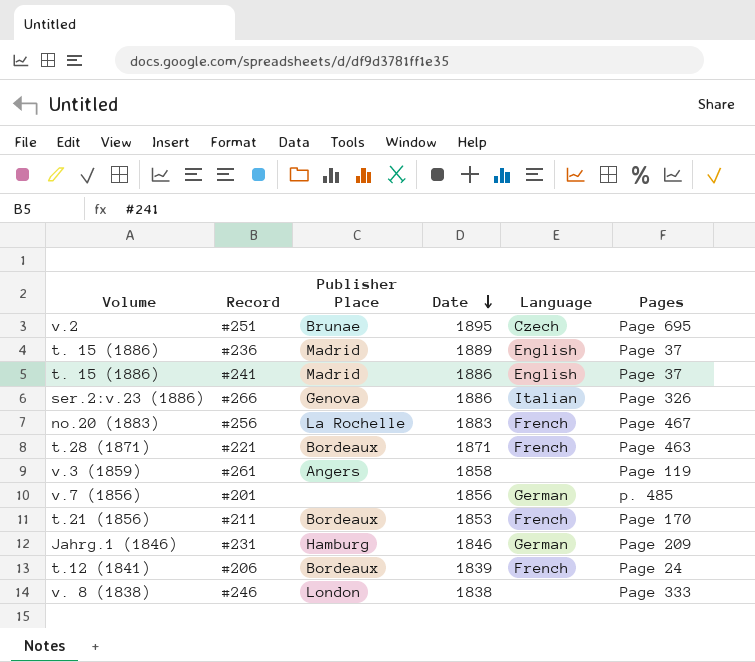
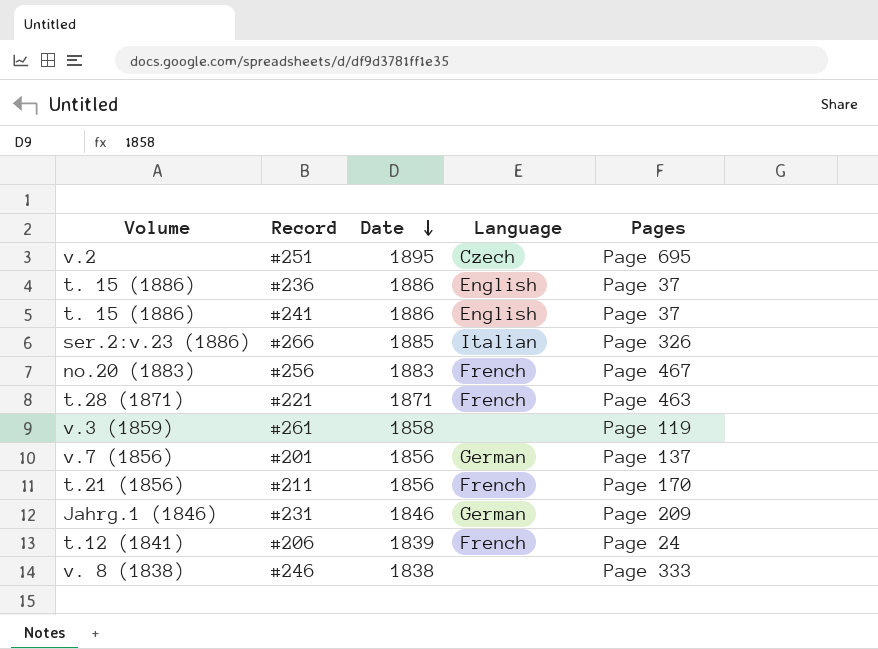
column Publisher Place | position: 3 -> none
#236 | Date: 1889 -> 1886
#266 | Date: 1886 -> 1885
#201 | Pages: p. 485 -> Page 137
#211 | Date: 1853 -> 1856

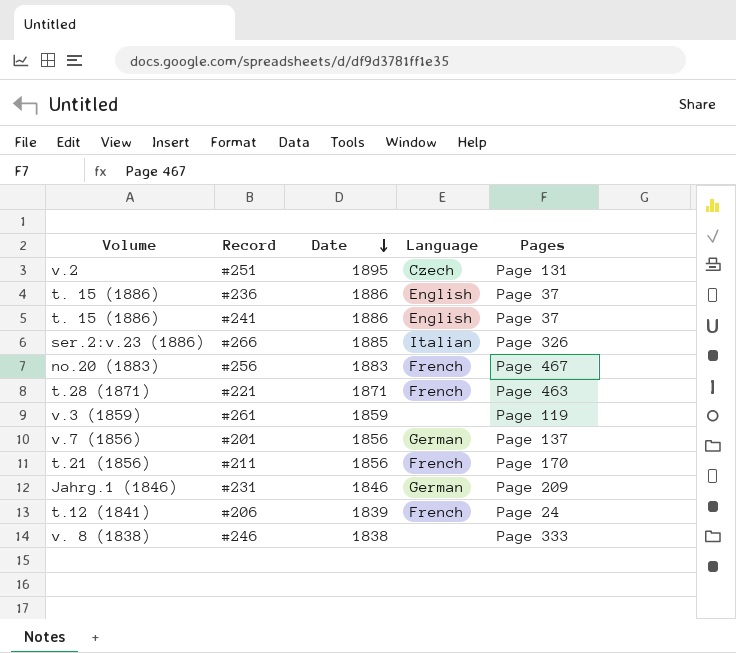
#251 | Pages: Page 695 -> Page 131
#261 | Date: 1858 -> 1859

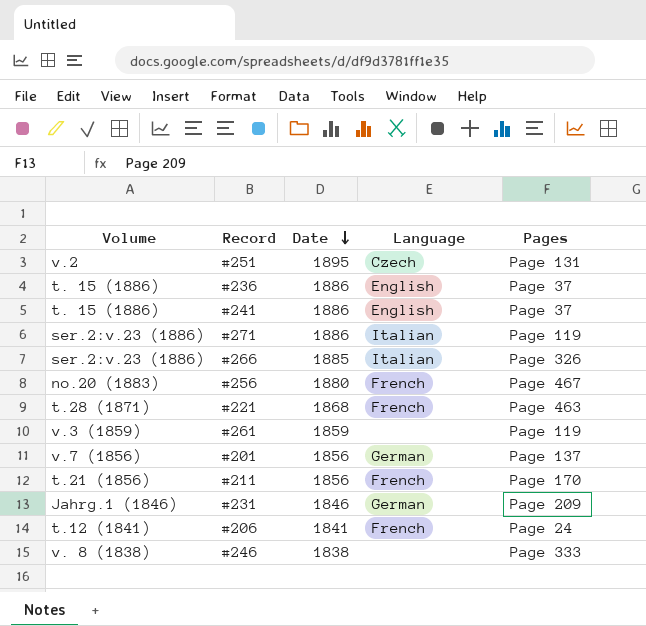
row #271: none -> ser.2:v.23 (1886) | 1886 | Italian | Page 119
#256 | Date: 1883 -> 1880
#221 | Date: 1871 -> 1868
#206 | Date: 1839 -> 1841

